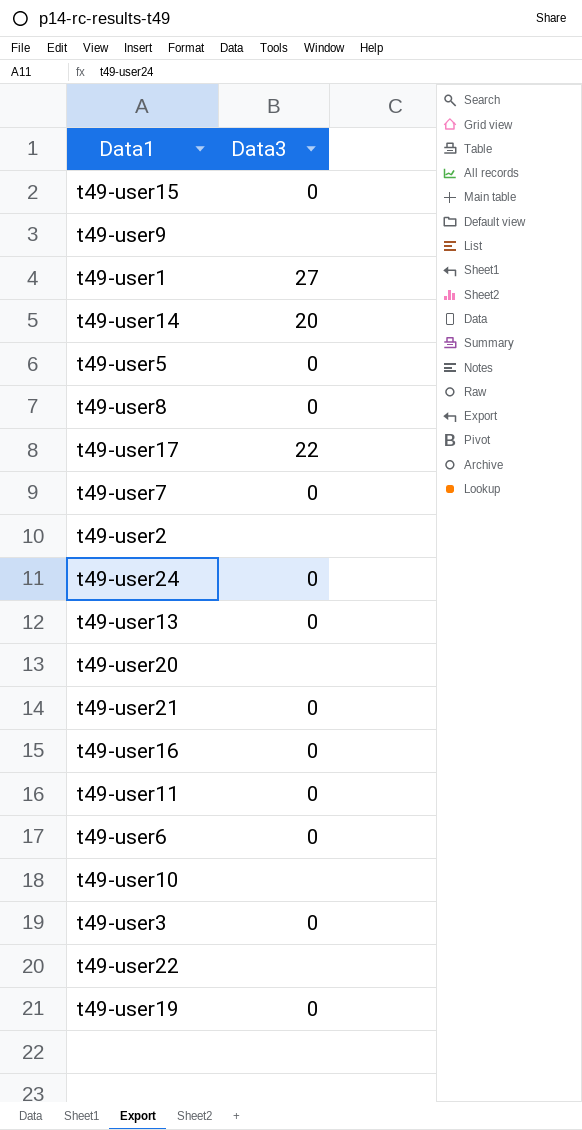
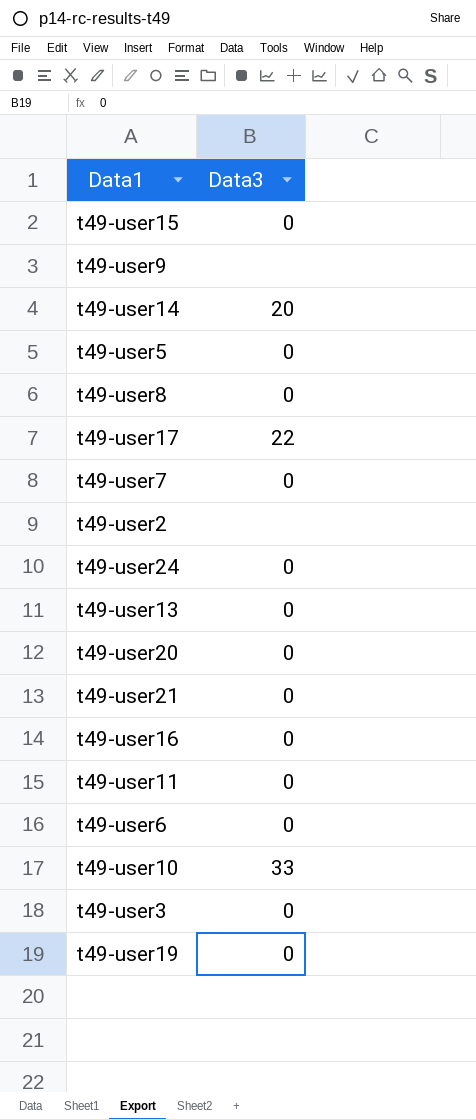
row t49-user1: 27 -> none
row t49-user22: none -> none
t49-user20 | Data3: none -> 0
t49-user10 | Data3: none -> 33

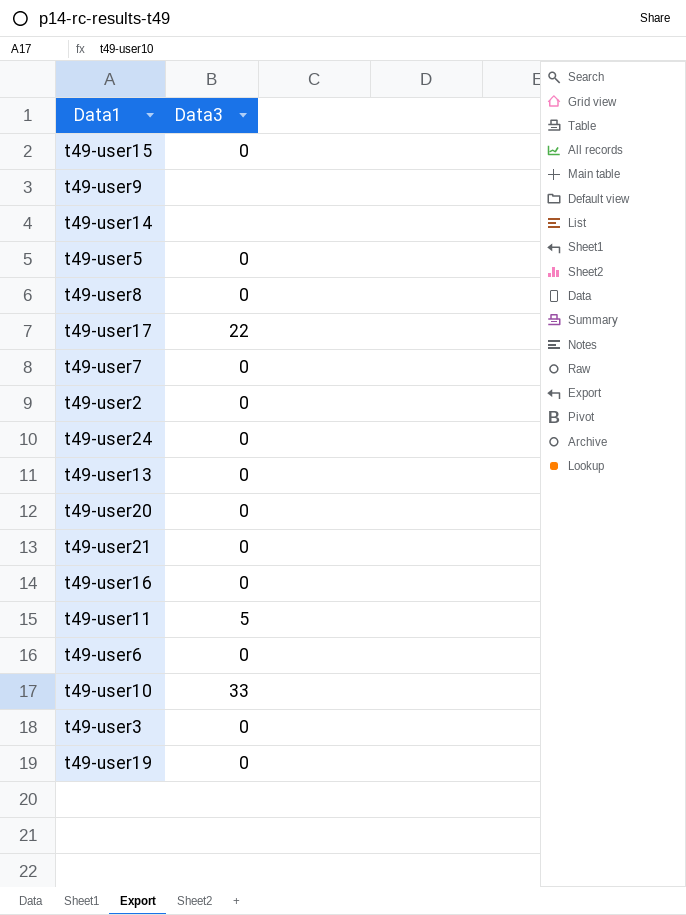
t49-user14 | Data3: 20 -> none
t49-user2 | Data3: none -> 0
t49-user11 | Data3: 0 -> 5

